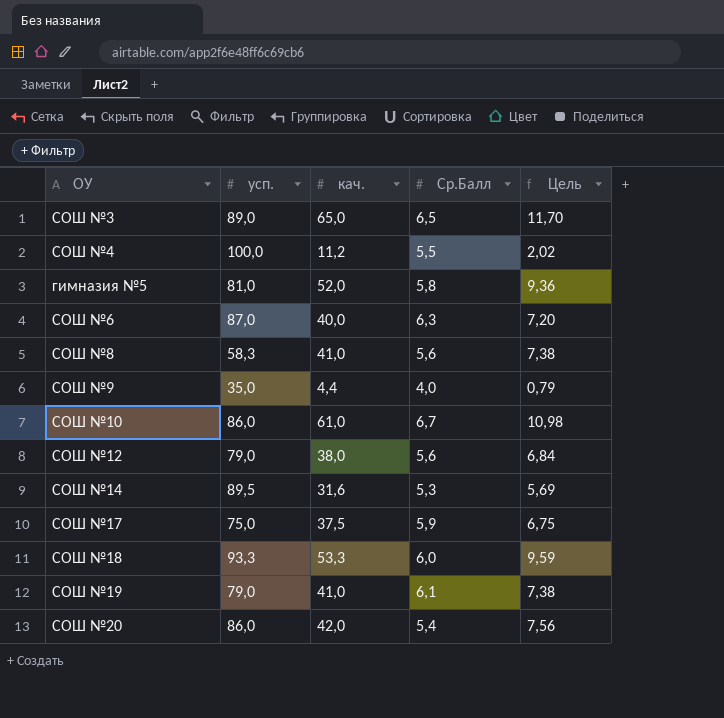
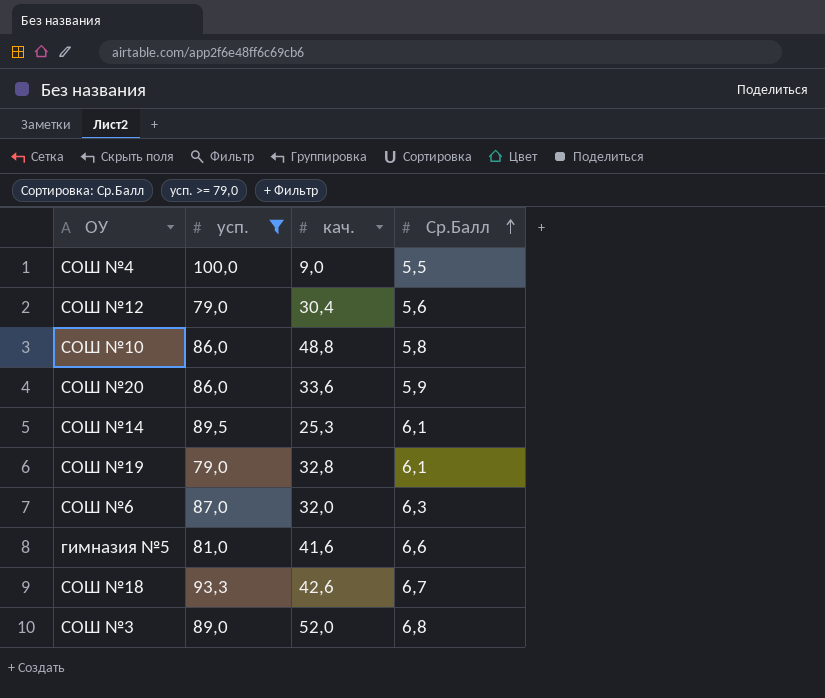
filter: none -> усп. >= 79,0
row order: none -> Ср.Балл ascending
column Цель | formula: [кач.] * 0,18 -> none
СОШ №4 | кач.: 11,2 -> 9,0
СОШ №12 | кач.: 38,0 -> 30,4
СОШ №10 | кач.: 61,0 -> 48,8
СОШ №10 | Ср.Балл: 6,7 -> 5,8
СОШ №20 | кач.: 42,0 -> 33,6
СОШ №20 | Ср.Балл: 5,4 -> 5,9
СОШ №14 | кач.: 31,6 -> 25,3
СОШ №14 | Ср.Балл: 5,3 -> 6,1
СОШ №19 | кач.: 41,0 -> 32,8
СОШ №6 | кач.: 40,0 -> 32,0
гимназия №5 | кач.: 52,0 -> 41,6
гимназия №5 | Ср.Балл: 5,8 -> 6,6
СОШ №18 | кач.: 53,3 -> 42,6
СОШ №18 | Ср.Балл: 6,0 -> 6,7
СОШ №3 | кач.: 65,0 -> 52,0
СОШ №3 | Ср.Балл: 6,5 -> 6,8

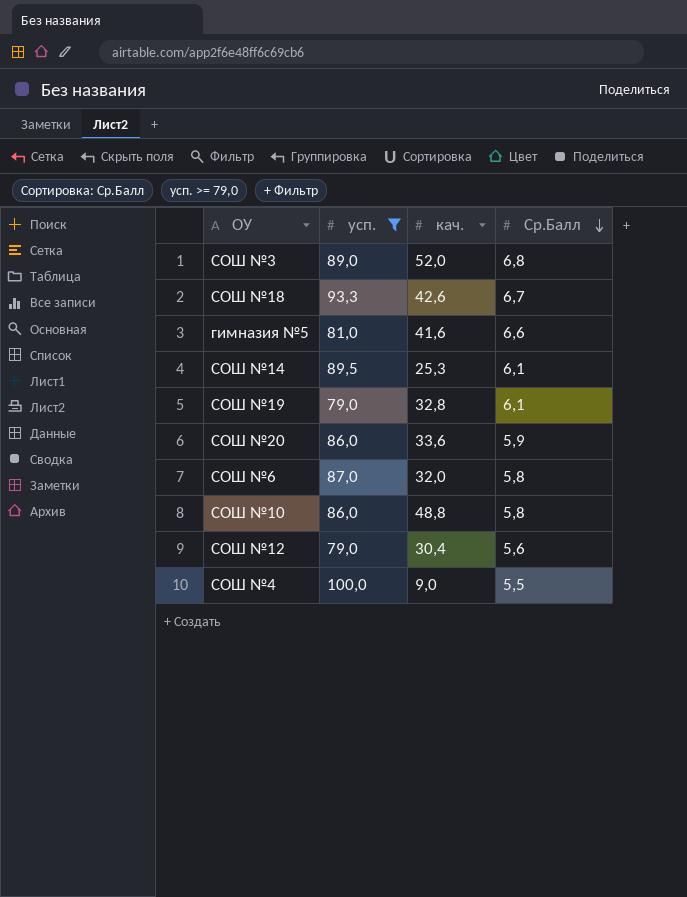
row order: Ср.Балл ascending -> Ср.Балл descending
СОШ №6 | Ср.Балл: 6,3 -> 5,8

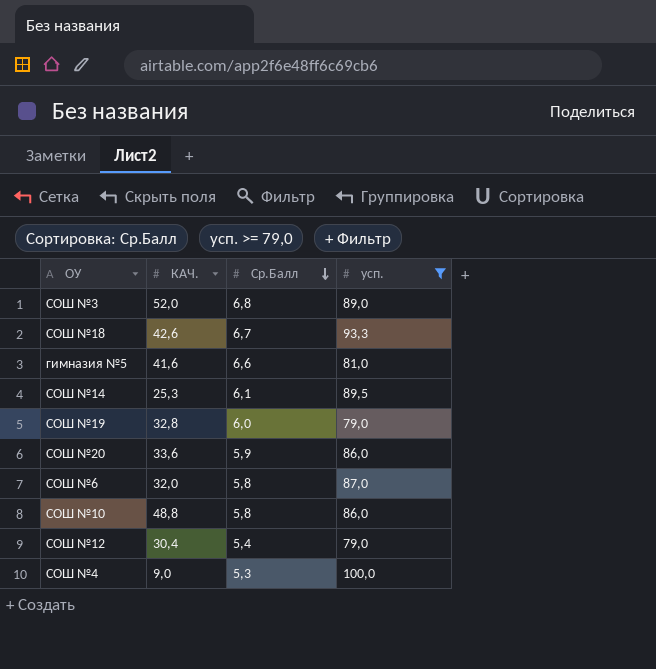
column name: кач. -> КАЧ.
column усп. | position: 2 -> 4
СОШ №19 | Ср.Балл: 6,1 -> 6,0
СОШ №12 | Ср.Балл: 5,6 -> 5,4
СОШ №4 | Ср.Балл: 5,5 -> 5,3

